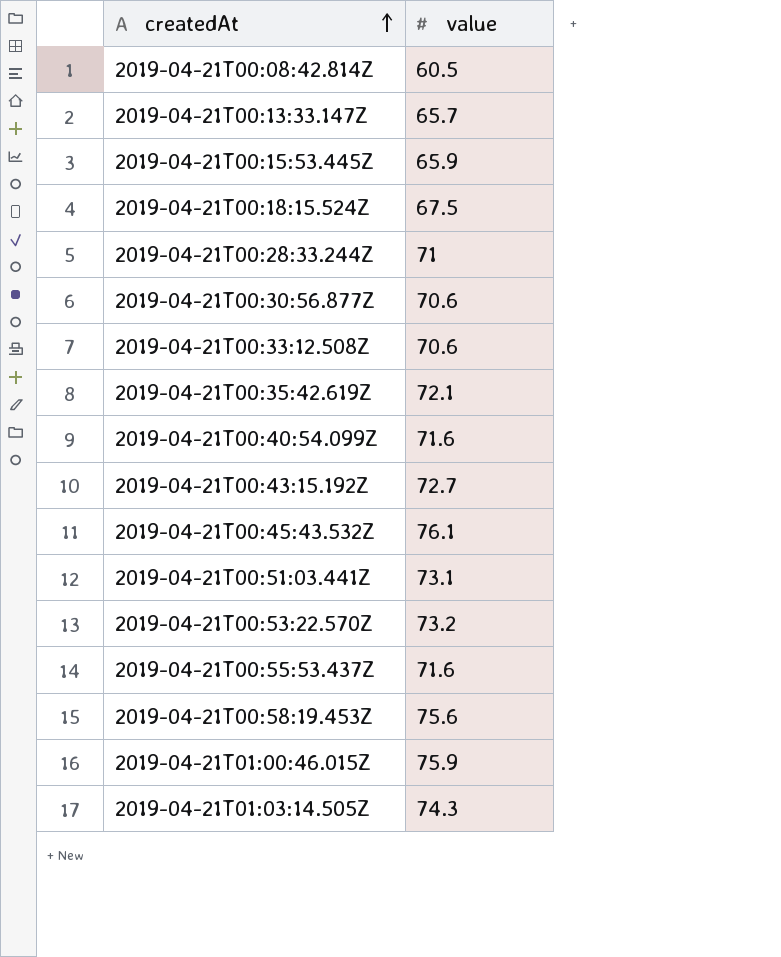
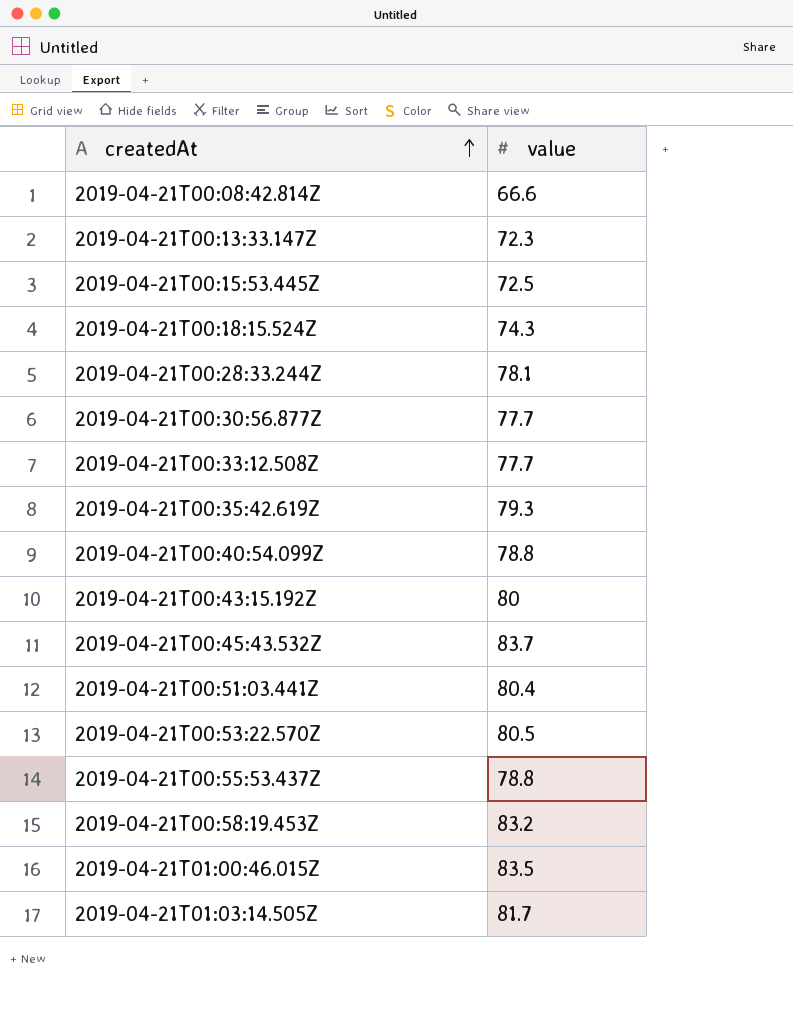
2019-04-21T00:08:42.814Z | value: 60.5 -> 66.6
2019-04-21T00:13:33.147Z | value: 65.7 -> 72.3
2019-04-21T00:15:53.445Z | value: 65.9 -> 72.5
2019-04-21T00:18:15.524Z | value: 67.5 -> 74.3
2019-04-21T00:28:33.244Z | value: 71 -> 78.1
2019-04-21T00:30:56.877Z | value: 70.6 -> 77.7
2019-04-21T00:33:12.508Z | value: 70.6 -> 77.7
2019-04-21T00:35:42.619Z | value: 72.1 -> 79.3
2019-04-21T00:40:54.099Z | value: 71.6 -> 78.8
2019-04-21T00:43:15.192Z | value: 72.7 -> 80
2019-04-21T00:45:43.532Z | value: 76.1 -> 83.7
2019-04-21T00:51:03.441Z | value: 73.1 -> 80.4
2019-04-21T00:53:22.570Z | value: 73.2 -> 80.5
2019-04-21T00:55:53.437Z | value: 71.6 -> 78.8
2019-04-21T00:58:19.453Z | value: 75.6 -> 83.2
2019-04-21T01:00:46.015Z | value: 75.9 -> 83.5
2019-04-21T01:03:14.505Z | value: 74.3 -> 81.7

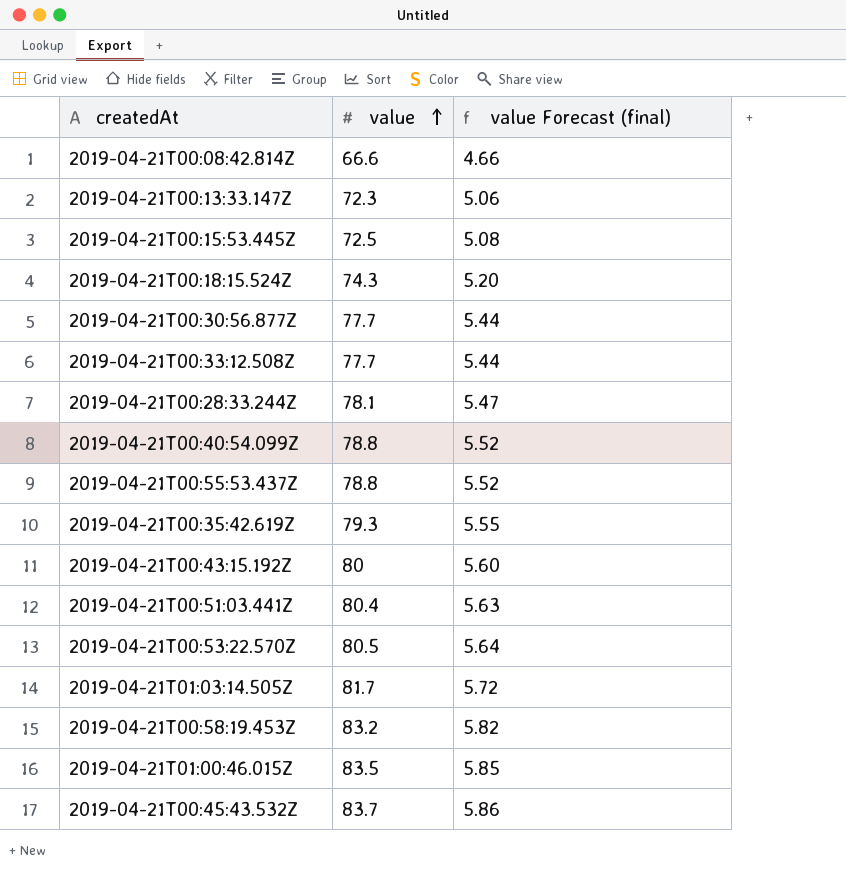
row order: createdAt ascending -> value ascending
column value Forecast (final) | formula: none -> [value] * 0.07

